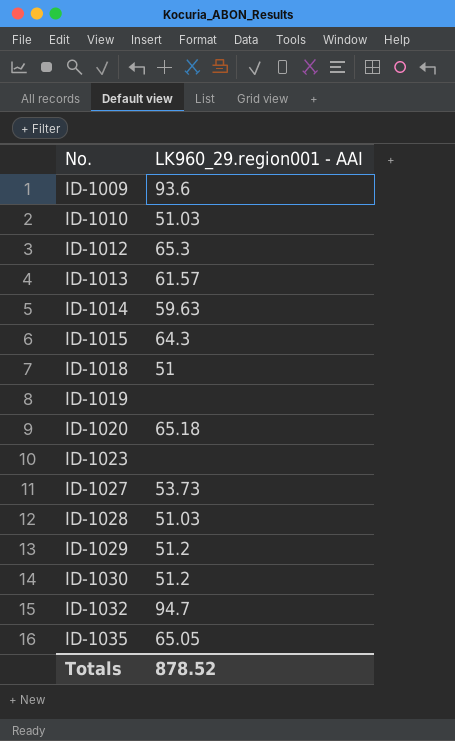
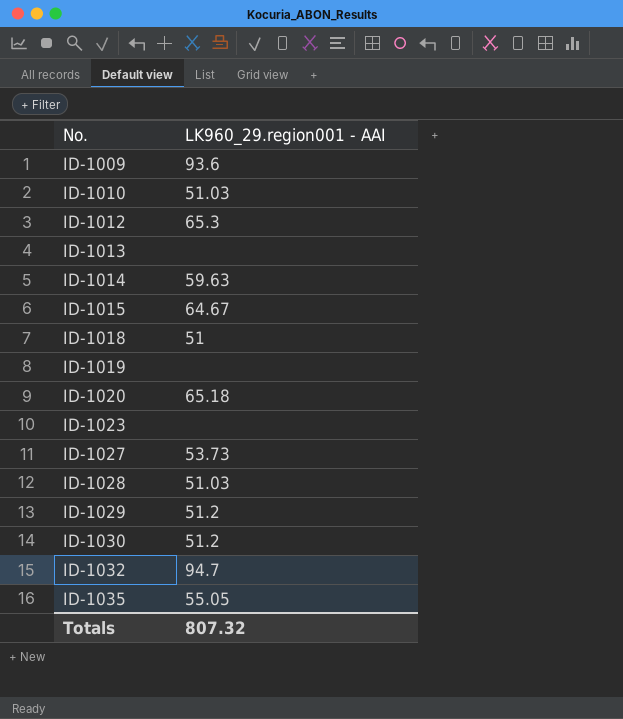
ID-1013 | LK960_29.region001 - AAI: 61.57 -> none
ID-1015 | LK960_29.region001 - AAI: 64.3 -> 64.67
ID-1035 | LK960_29.region001 - AAI: 65.05 -> 55.05
Totals | LK960_29.region001 - AAI: 878.52 -> 807.32

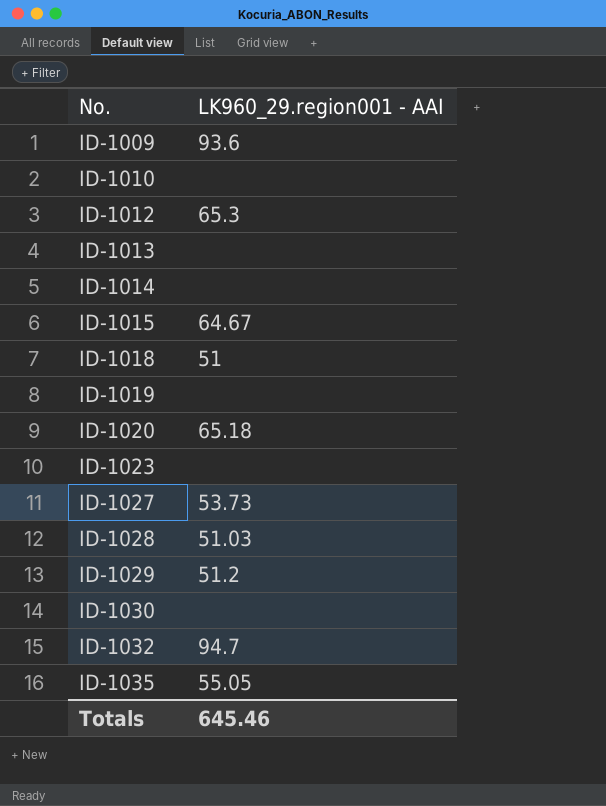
ID-1010 | LK960_29.region001 - AAI: 51.03 -> none
ID-1014 | LK960_29.region001 - AAI: 59.63 -> none
ID-1030 | LK960_29.region001 - AAI: 51.2 -> none
Totals | LK960_29.region001 - AAI: 807.32 -> 645.46

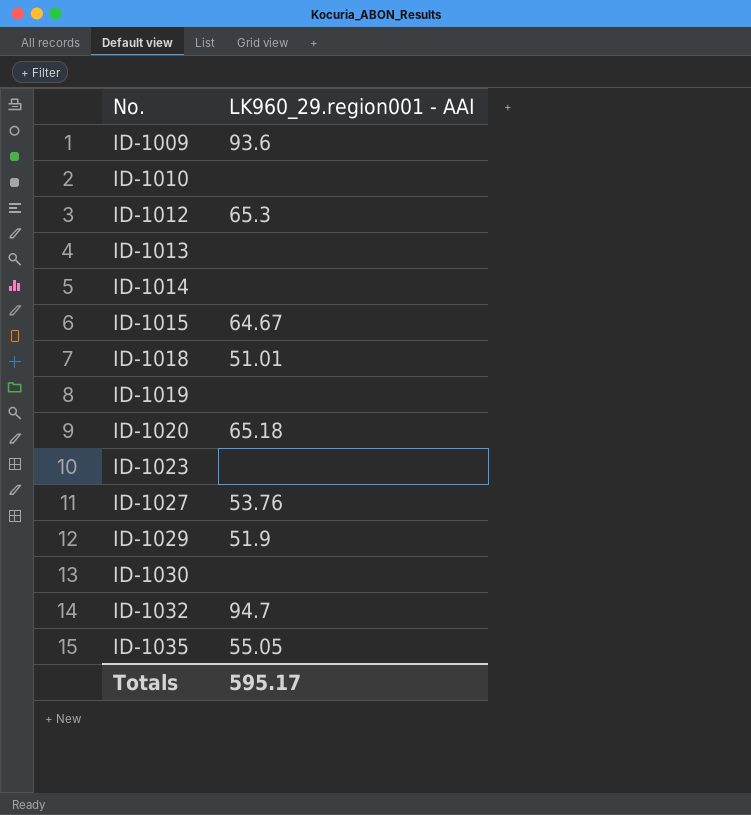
row ID-1028: 51.03 -> none
ID-1018 | LK960_29.region001 - AAI: 51 -> 51.01
ID-1027 | LK960_29.region001 - AAI: 53.73 -> 53.76
ID-1029 | LK960_29.region001 - AAI: 51.2 -> 51.9
Totals | LK960_29.region001 - AAI: 645.46 -> 595.17

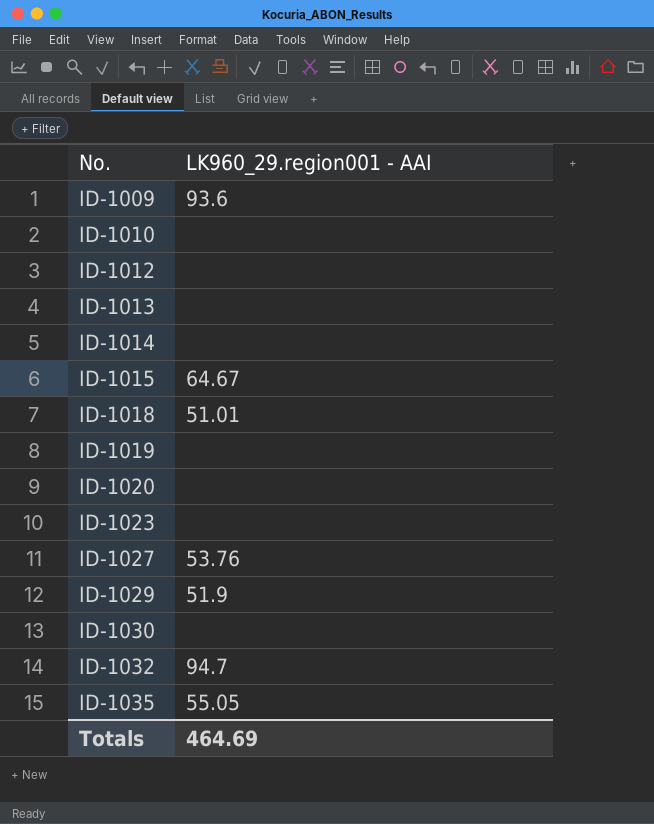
ID-1012 | LK960_29.region001 - AAI: 65.3 -> none
ID-1020 | LK960_29.region001 - AAI: 65.18 -> none
Totals | LK960_29.region001 - AAI: 595.17 -> 464.69

